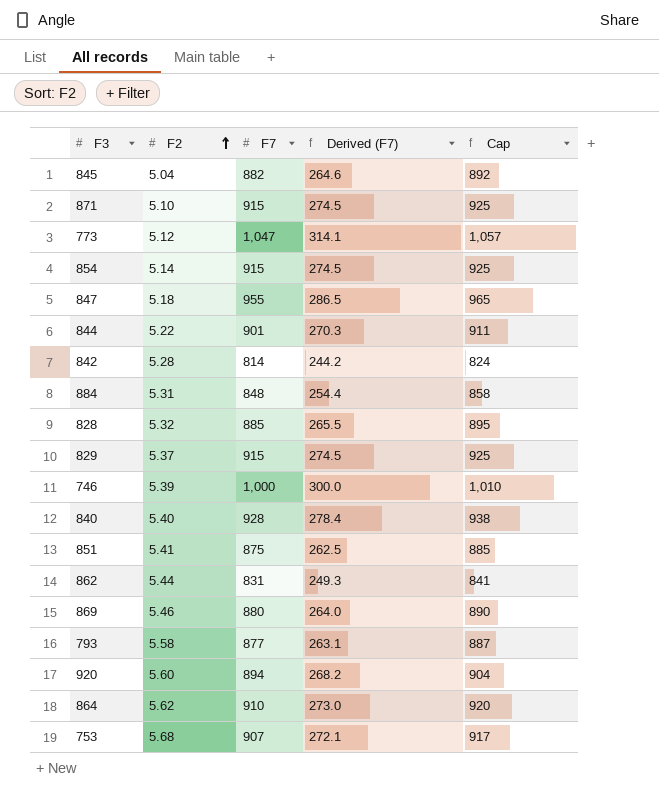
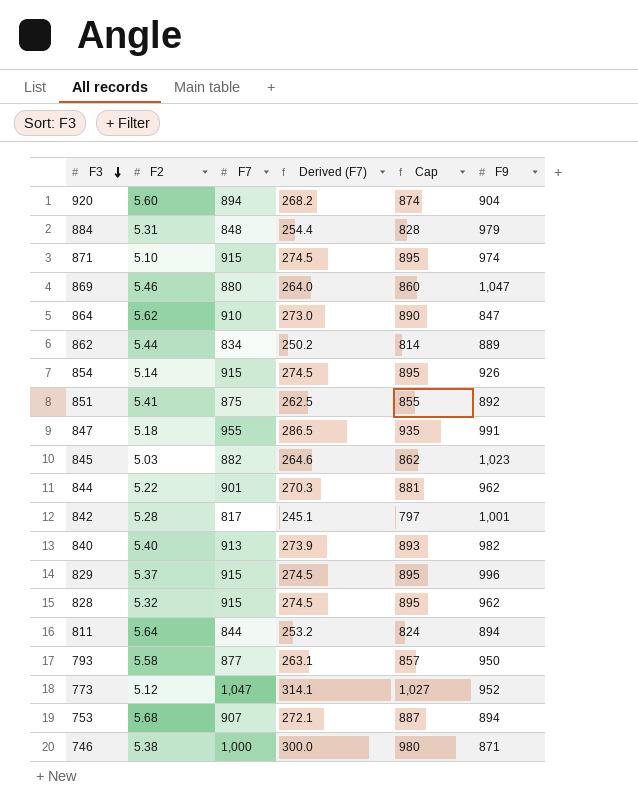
row order: F2 ascending -> F3 descending
column Cap | formula: [F7] + 10 -> [F7] - 20
column F9 | position: none -> 6
862 | F7: 831 -> 834
862 | Derived (F7): 249.3 -> 250.2
845 | F2: 5.04 -> 5.03
842 | F7: 814 -> 817
842 | Derived (F7): 244.2 -> 245.1
840 | F7: 928 -> 913
840 | Derived (F7): 278.4 -> 273.9
828 | F7: 885 -> 915
828 | Derived (F7): 265.5 -> 274.5
row 811: none -> 5.64 | 844 | 253.2 | 824 | 894
746 | F2: 5.39 -> 5.38

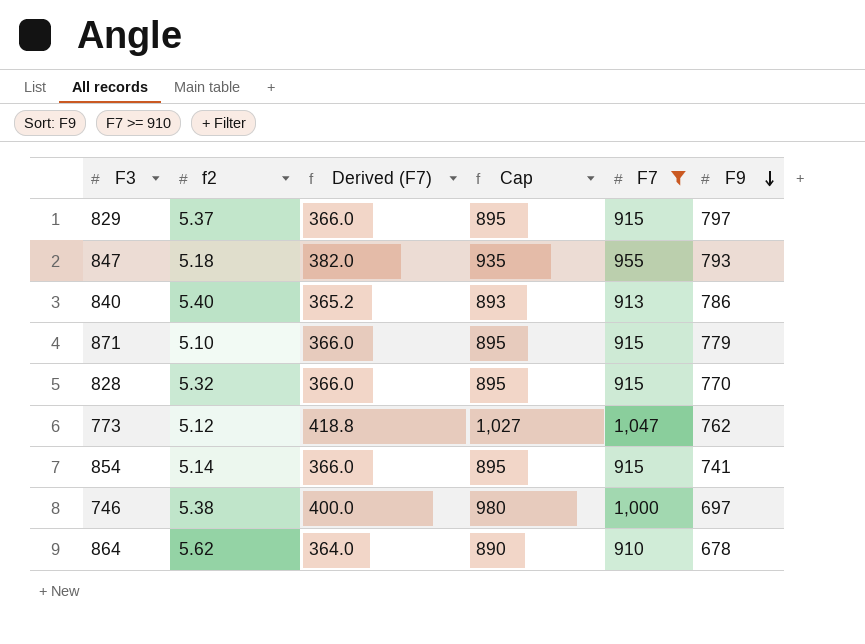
filter: none -> F7 >= 910
row order: F3 descending -> F9 descending
column name: F2 -> f2
column Derived (F7) | formula: [F7] * 0.3 -> [F7] * 0.4
column F7 | position: 3 -> 5
829 | F9: 996 -> 797
847 | F9: 991 -> 793
840 | F9: 982 -> 786
871 | F9: 974 -> 779
828 | F9: 962 -> 770
773 | F9: 952 -> 762
854 | F9: 926 -> 741
746 | F9: 871 -> 697
864 | F9: 847 -> 678

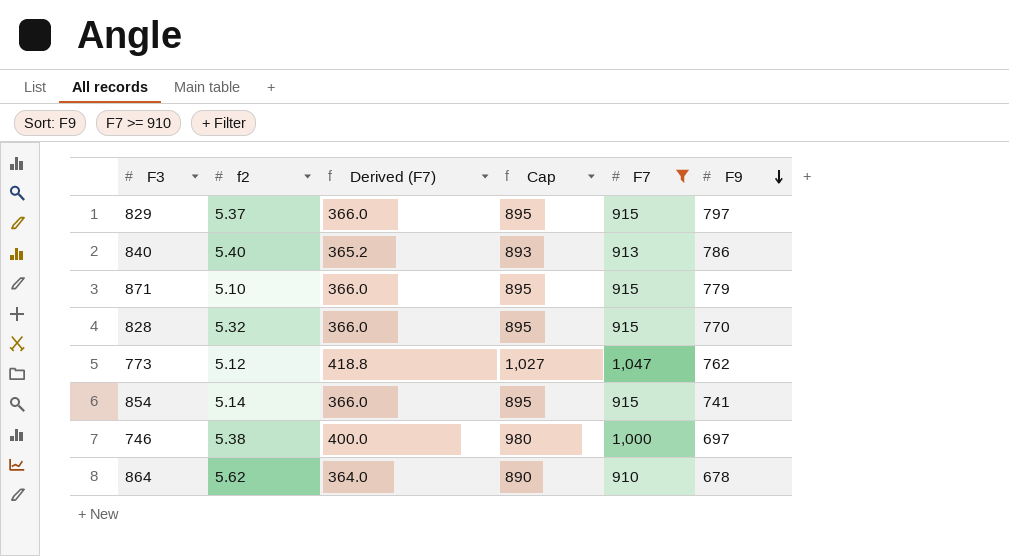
row 847: 5.18 | 382.0 | 935 | 955 | 793 -> none

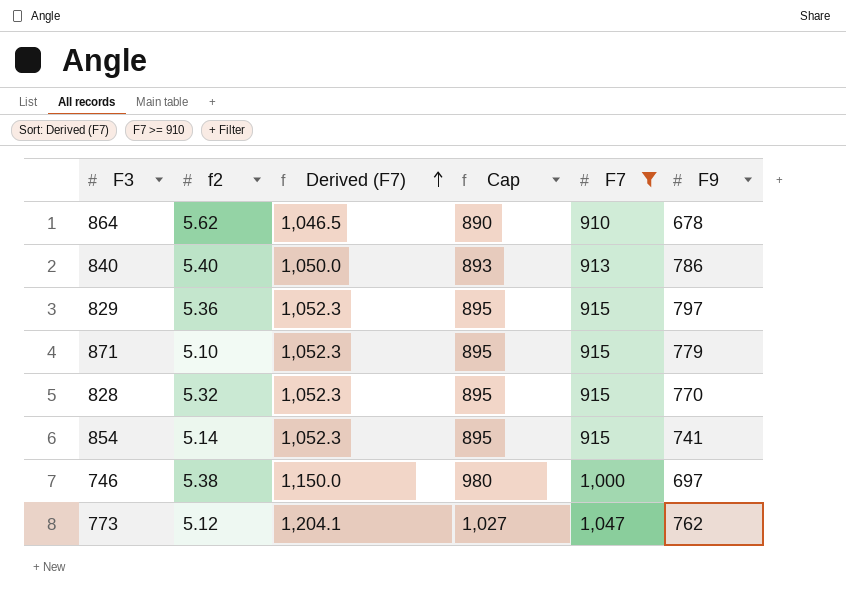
row order: F9 descending -> Derived (F7) ascending
column Derived (F7) | formula: [F7] * 0.4 -> [F7] * 1.15
829 | f2: 5.37 -> 5.36

